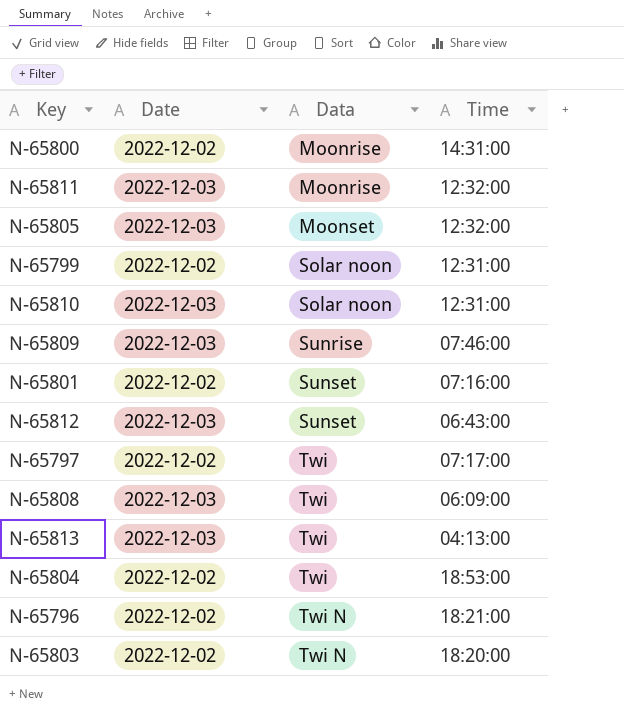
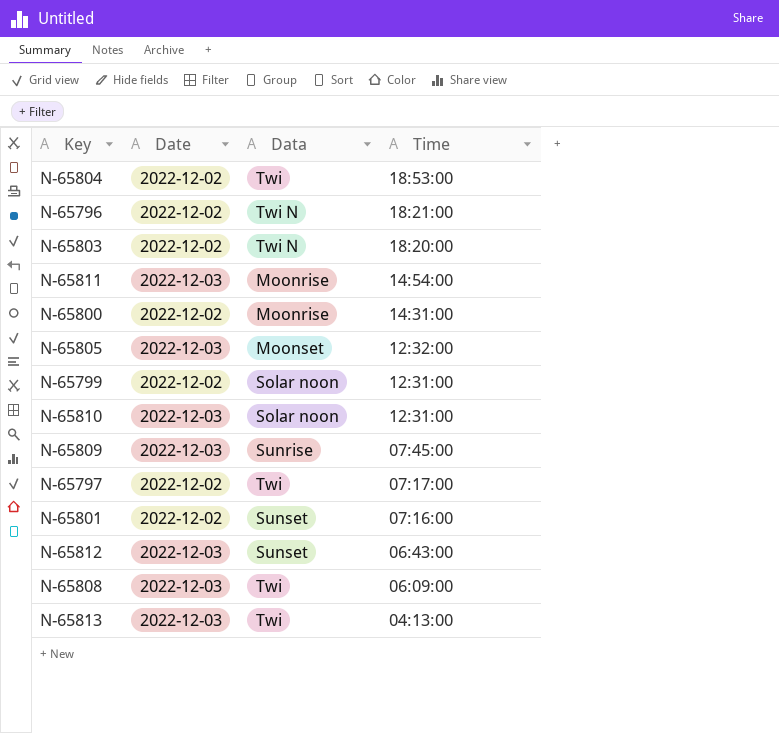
row order: Data ascending -> Time descending
N-65811 | Time: 12:32:00 -> 14:54:00
N-65809 | Time: 07:46:00 -> 07:45:00

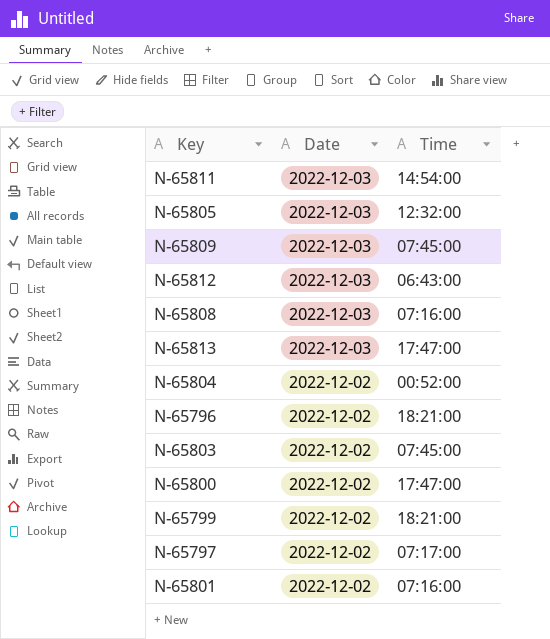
row order: Time descending -> Date descending
column Data | position: 3 -> none
row N-65810: 2022-12-03 | Solar noon | 12:31:00 -> none
N-65808 | Time: 06:09:00 -> 07:16:00
N-65813 | Time: 04:13:00 -> 17:47:00
N-65804 | Time: 18:53:00 -> 00:52:00
N-65803 | Time: 18:20:00 -> 07:45:00
N-65800 | Time: 14:31:00 -> 17:47:00
N-65799 | Time: 12:31:00 -> 18:21:00

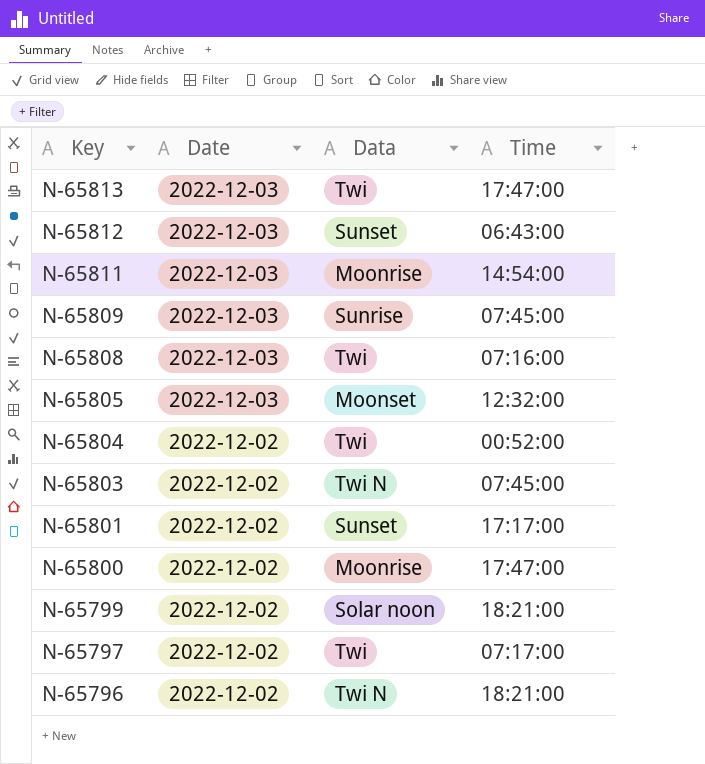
row order: Date descending -> Key descending
column Data | position: none -> 3
N-65801 | Time: 07:16:00 -> 17:17:00

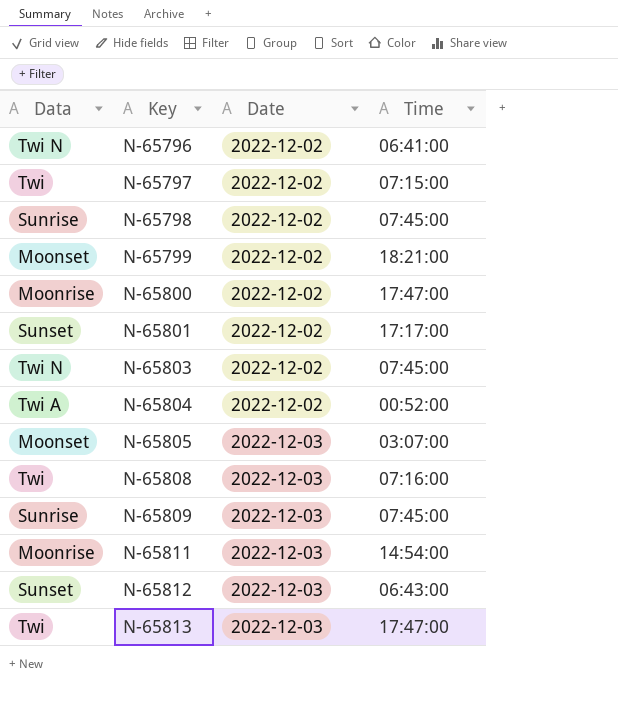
row order: Key descending -> Key ascending
column Data | position: 3 -> 1
N-65796 | Time: 18:21:00 -> 06:41:00
N-65797 | Time: 07:17:00 -> 07:15:00
row N-65798: none -> Sunrise | 2022-12-02 | 07:45:00
N-65799 | Data: Solar noon -> Moonset
N-65804 | Data: Twi -> Twi A
N-65805 | Time: 12:32:00 -> 03:07:00

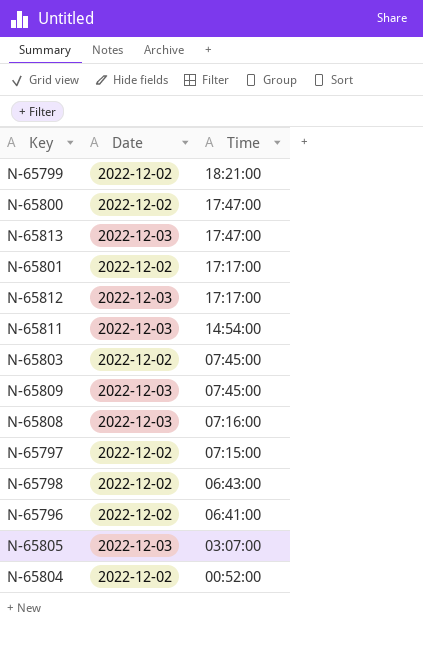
row order: Key ascending -> Time descending
column Data | position: 1 -> none
N-65812 | Time: 06:43:00 -> 17:17:00
N-65798 | Time: 07:45:00 -> 06:43:00

